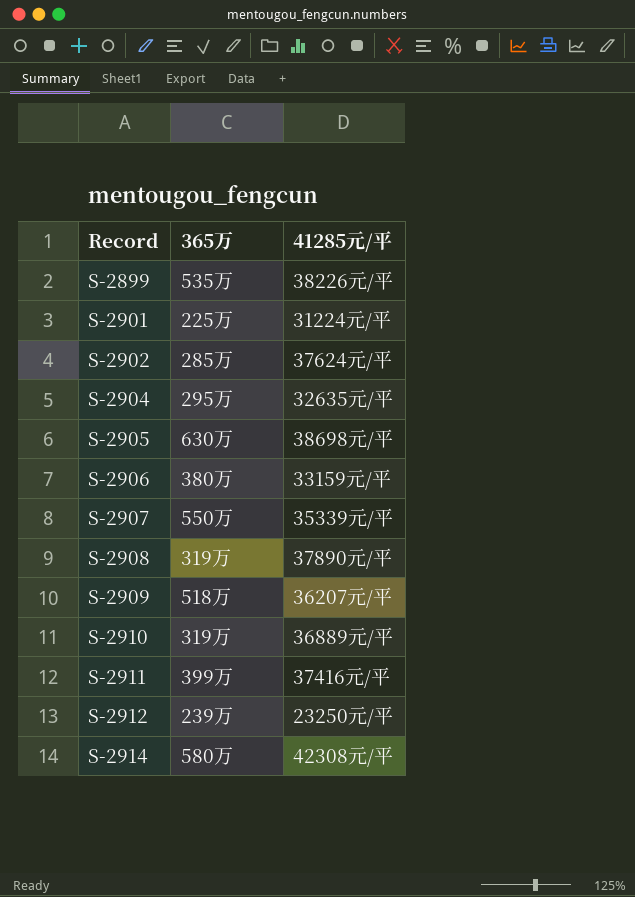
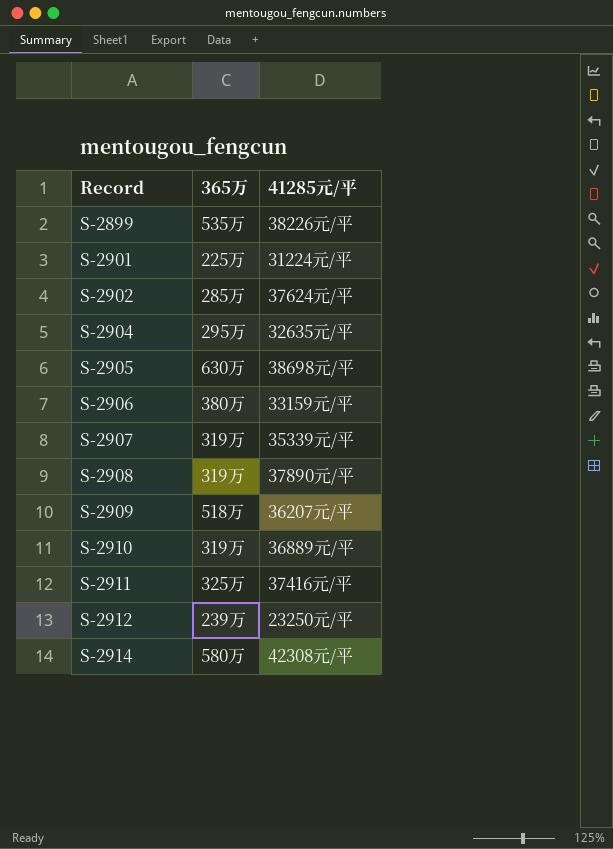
S-2907 | 365万: 550万 -> 319万
S-2911 | 365万: 399万 -> 325万

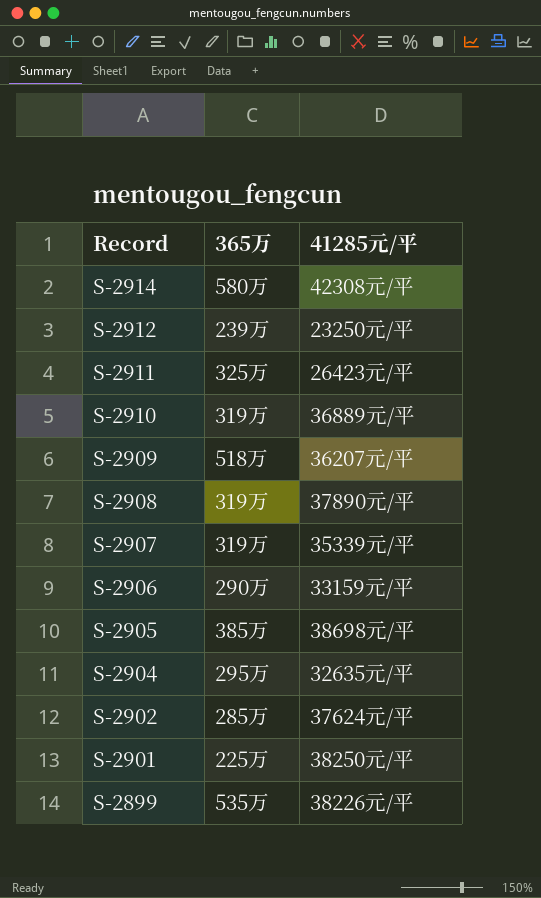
row order: Record ascending -> Record descending
S-2911 | 41285元/平: 37416元/平 -> 26423元/平
S-2906 | 365万: 380万 -> 290万
S-2905 | 365万: 630万 -> 385万
S-2901 | 41285元/平: 31224元/平 -> 38250元/平

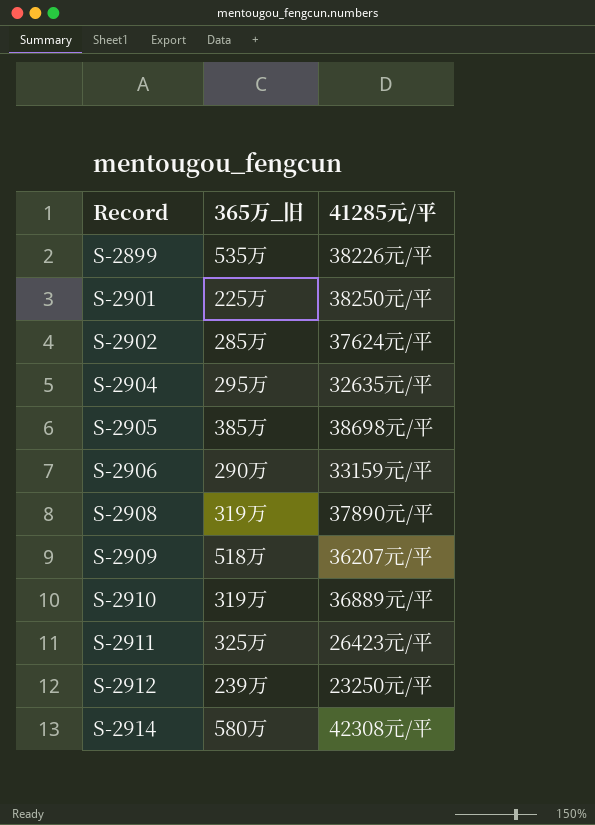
row order: Record descending -> Record ascending
column name: 365万 -> 365万_旧
row S-2907: 319万 | 35339元/平 -> none

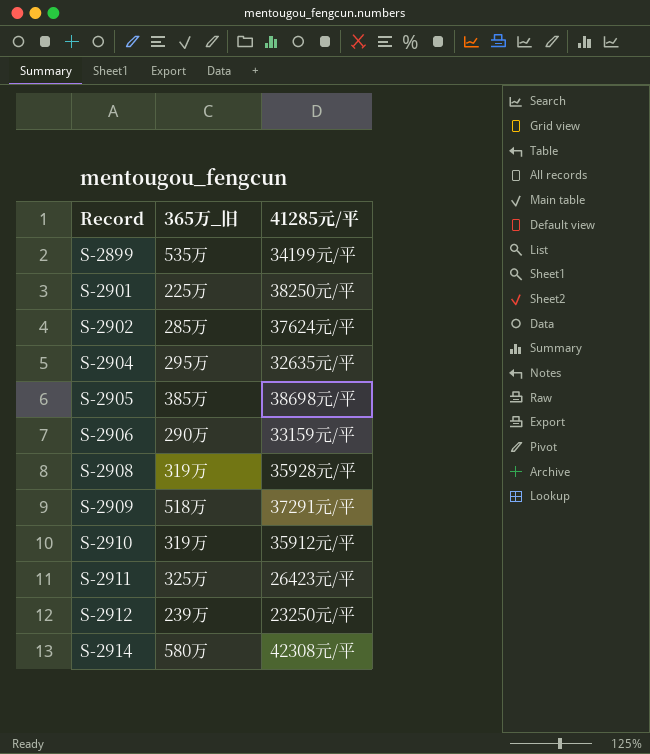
S-2899 | 41285元/平: 38226元/平 -> 34199元/平
S-2908 | 41285元/平: 37890元/平 -> 35928元/平
S-2909 | 41285元/平: 36207元/平 -> 37291元/平
S-2910 | 41285元/平: 36889元/平 -> 35912元/平

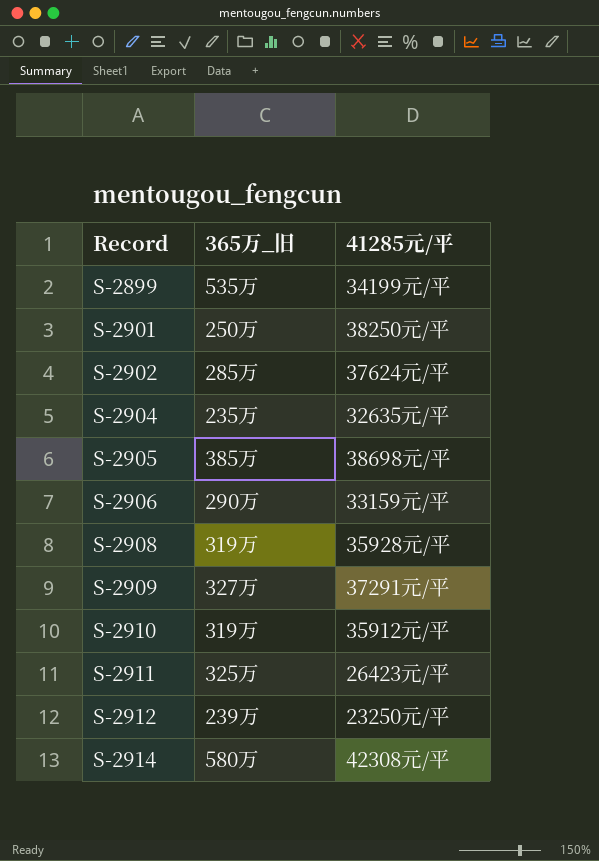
S-2901 | 365万_旧: 225万 -> 250万
S-2904 | 365万_旧: 295万 -> 235万
S-2909 | 365万_旧: 518万 -> 327万

